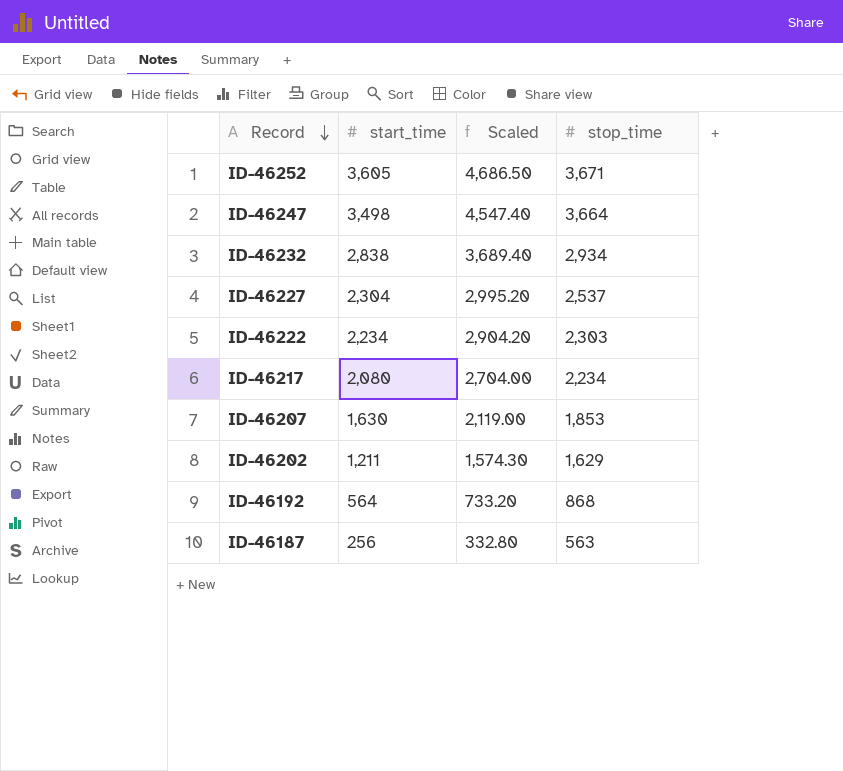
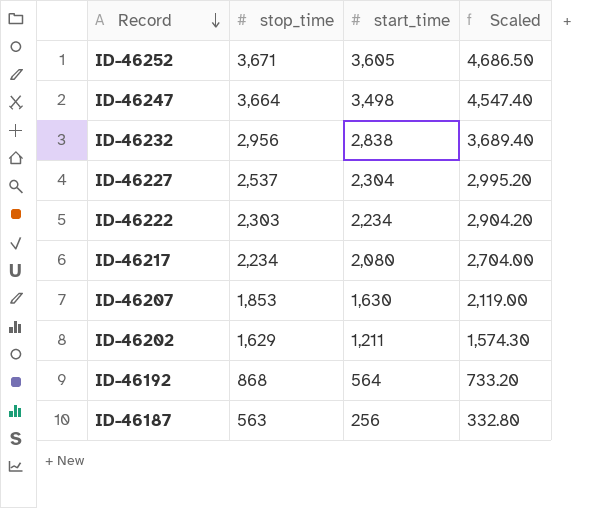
column stop_time | position: 4 -> 2
ID-46232 | stop_time: 2,934 -> 2,956

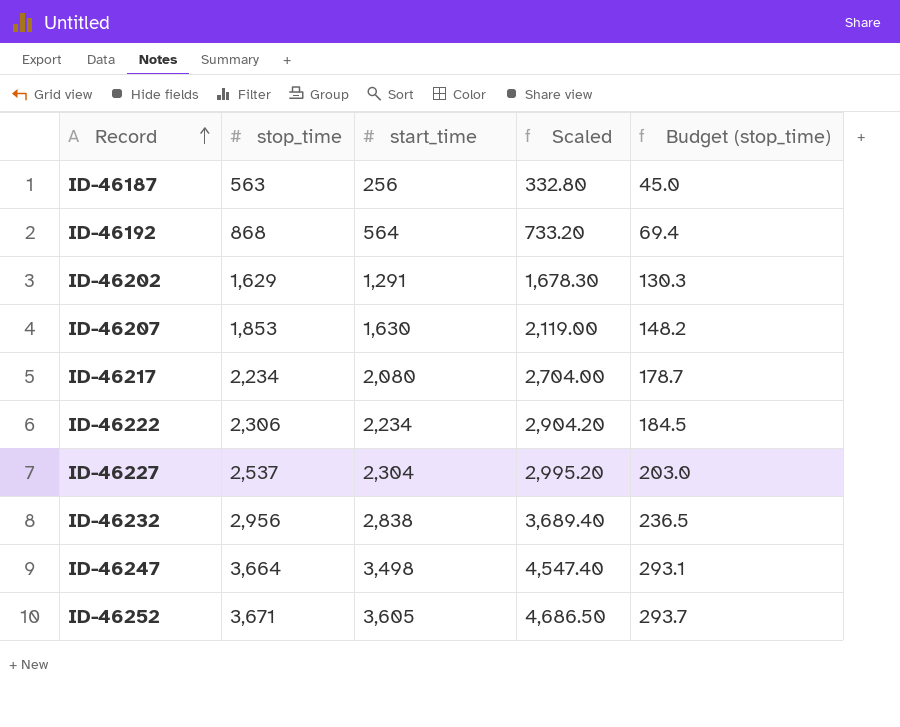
row order: Record descending -> Record ascending
column Budget (stop_time) | formula: none -> [stop_time] * 0.08
ID-46202 | start_time: 1,211 -> 1,291
ID-46202 | Scaled: 1,574.30 -> 1,678.30
ID-46222 | stop_time: 2,303 -> 2,306

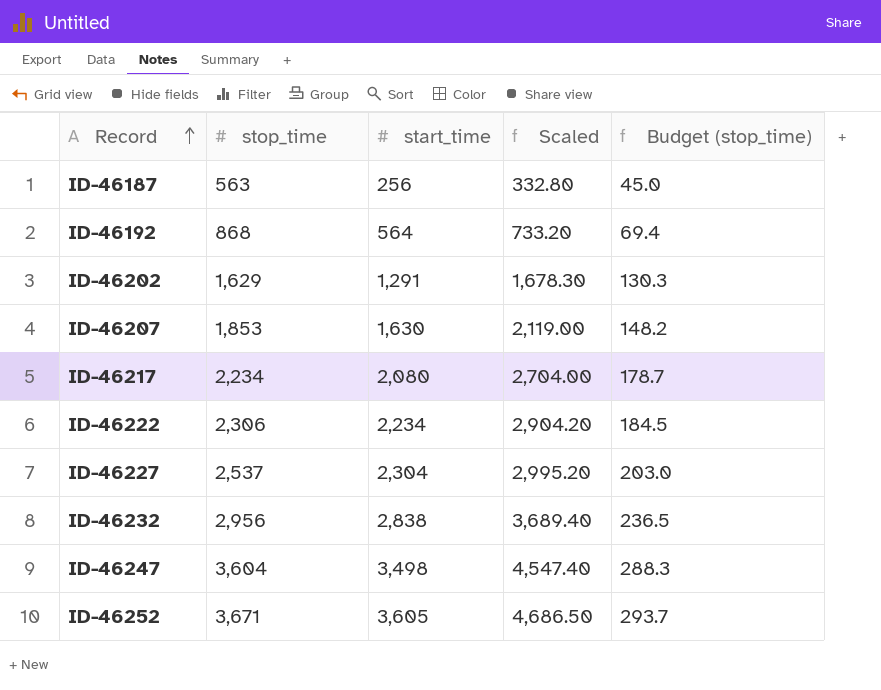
ID-46247 | stop_time: 3,664 -> 3,604
ID-46247 | Budget (stop_time): 293.1 -> 288.3

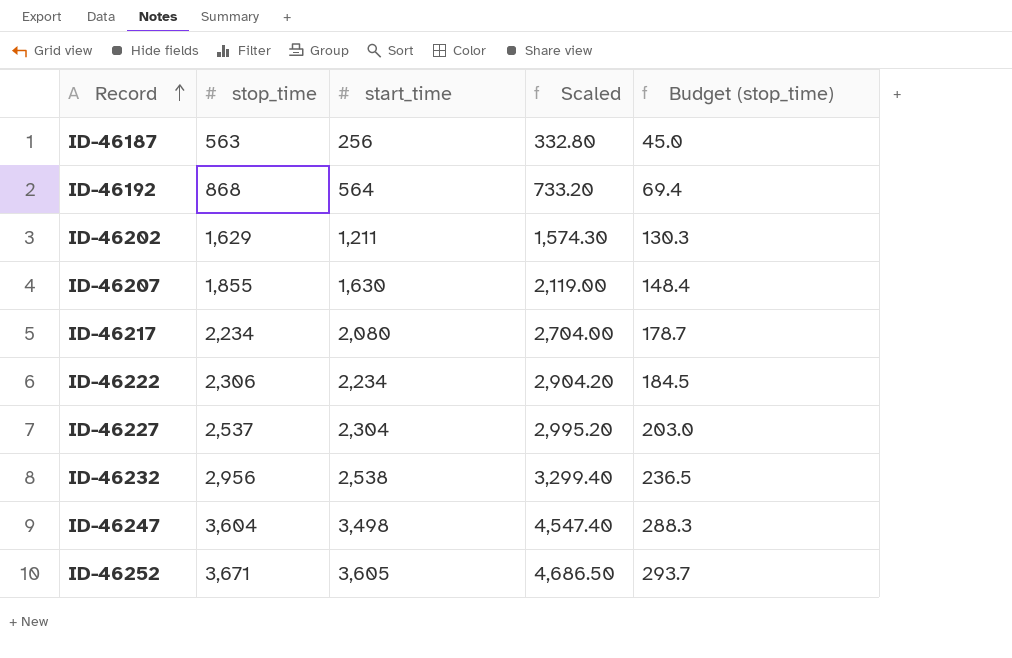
ID-46202 | start_time: 1,291 -> 1,211
ID-46202 | Scaled: 1,678.30 -> 1,574.30
ID-46207 | stop_time: 1,853 -> 1,855
ID-46207 | Budget (stop_time): 148.2 -> 148.4
ID-46232 | start_time: 2,838 -> 2,538
ID-46232 | Scaled: 3,689.40 -> 3,299.40

